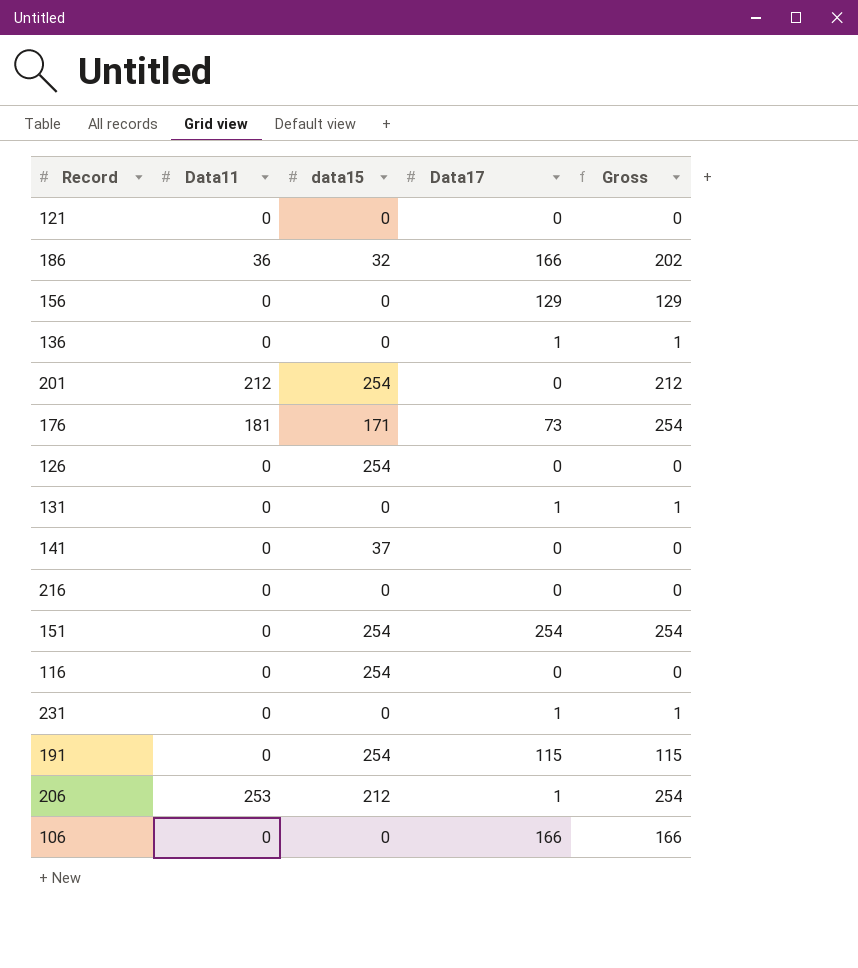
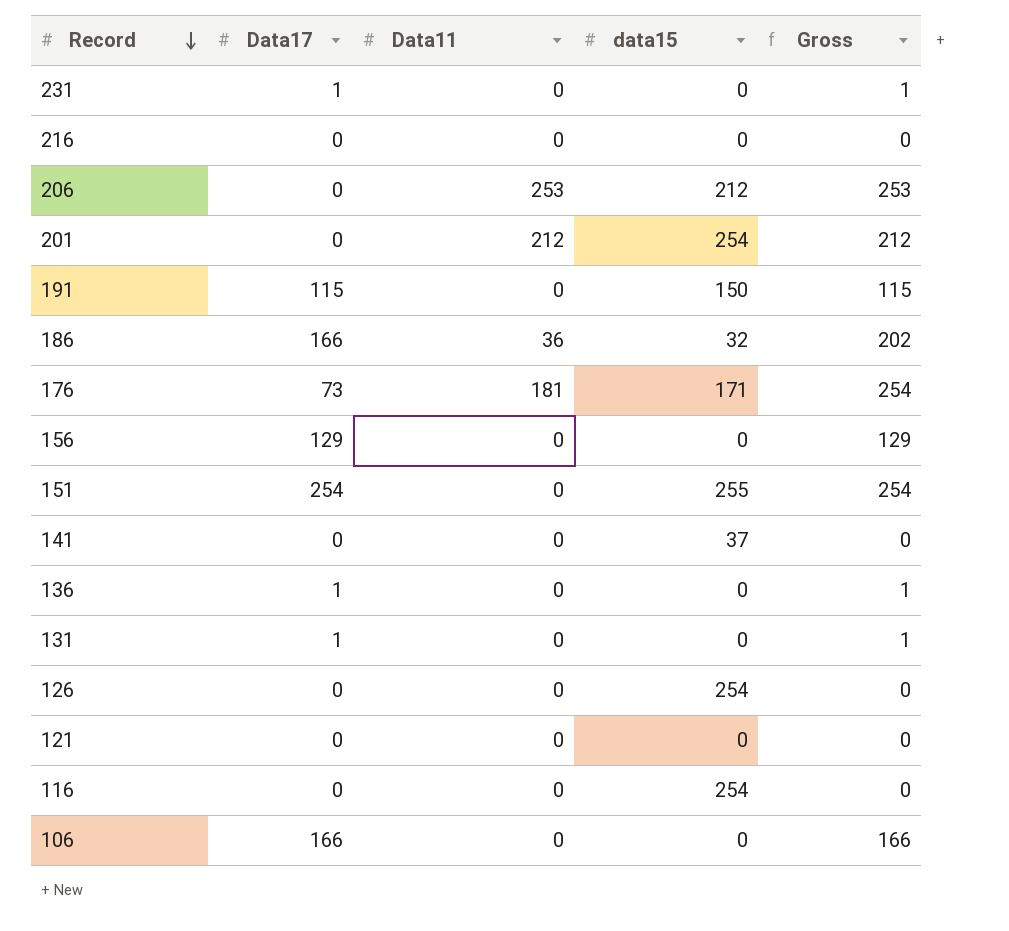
row order: none -> Record descending
column Data17 | position: 4 -> 2
206 | Data17: 1 -> 0
206 | Gross: 254 -> 253
191 | data15: 254 -> 150
151 | data15: 254 -> 255

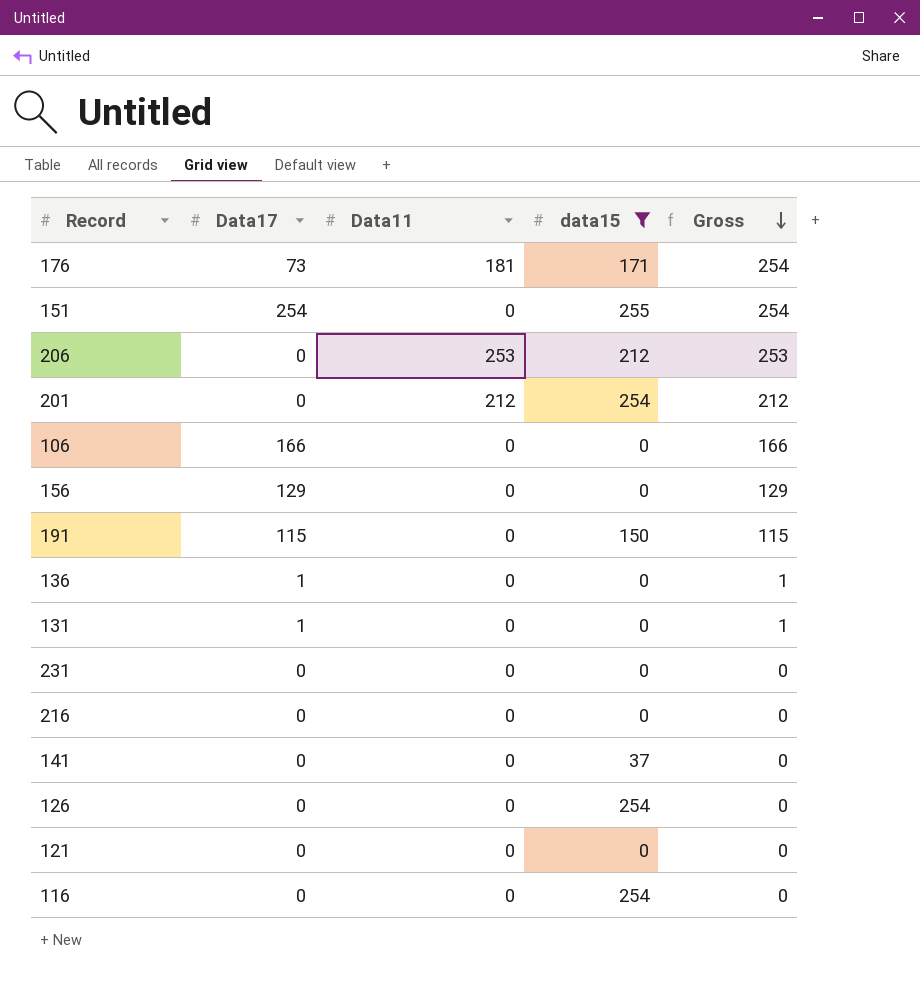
filter: none -> data15 != 32
row order: Record descending -> Gross descending
231 | Data17: 1 -> 0
231 | Gross: 1 -> 0

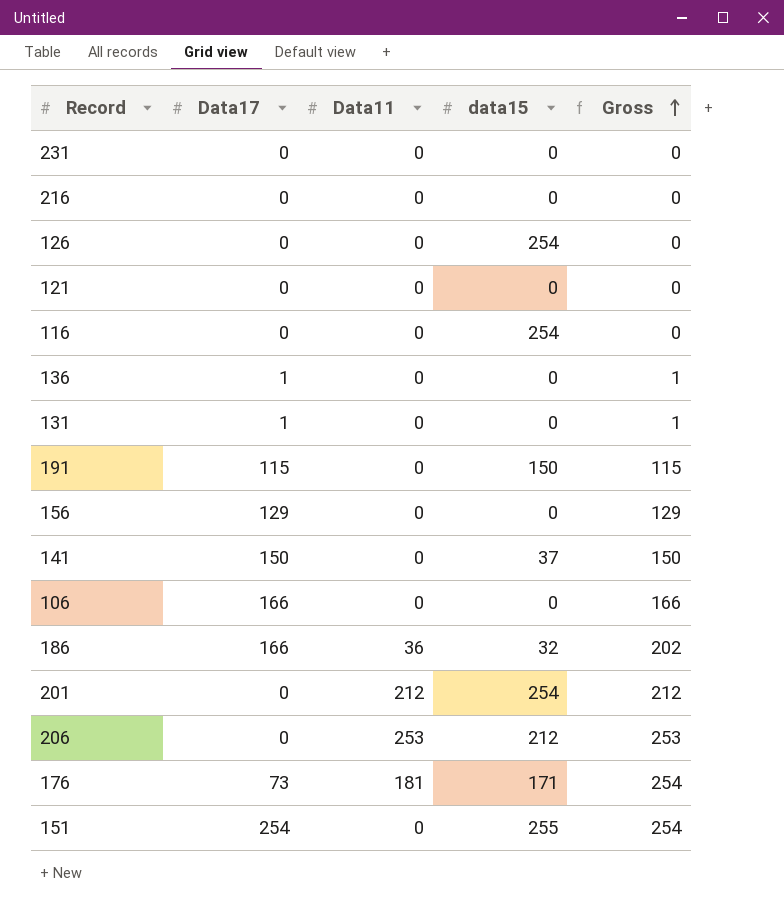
filter: data15 != 32 -> none
row order: Gross descending -> Gross ascending
141 | Data17: 0 -> 150
141 | Gross: 0 -> 150

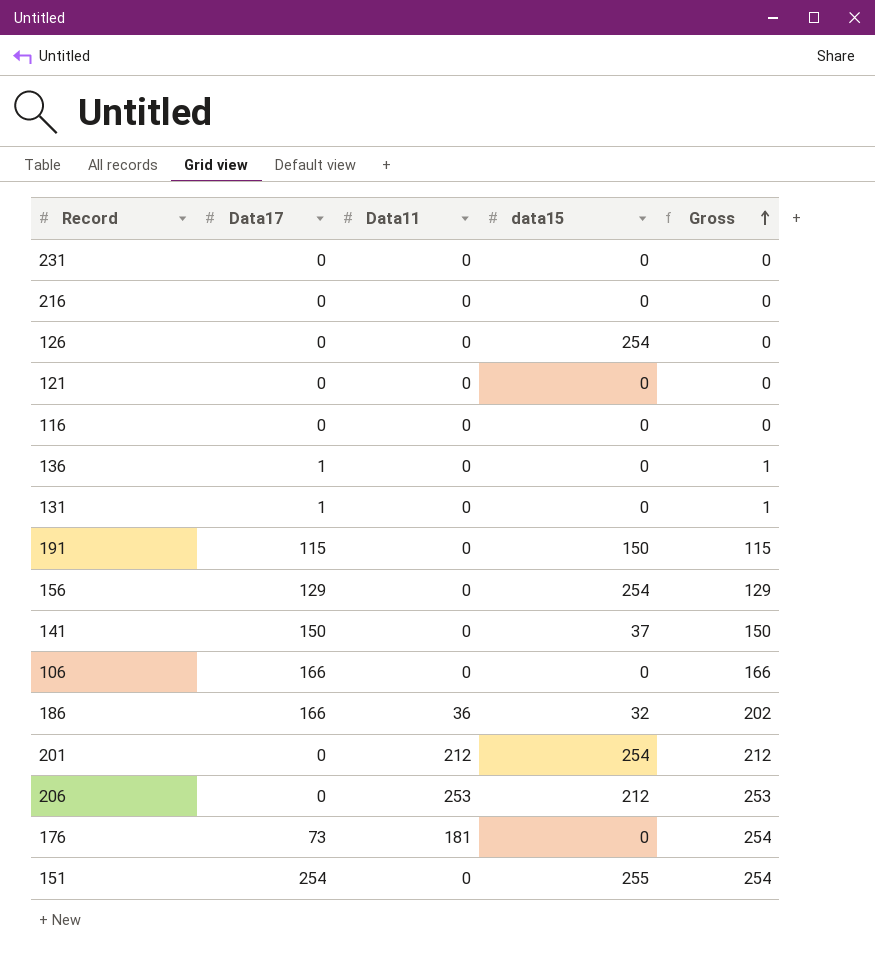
116 | data15: 254 -> 0
156 | data15: 0 -> 254
176 | data15: 171 -> 0

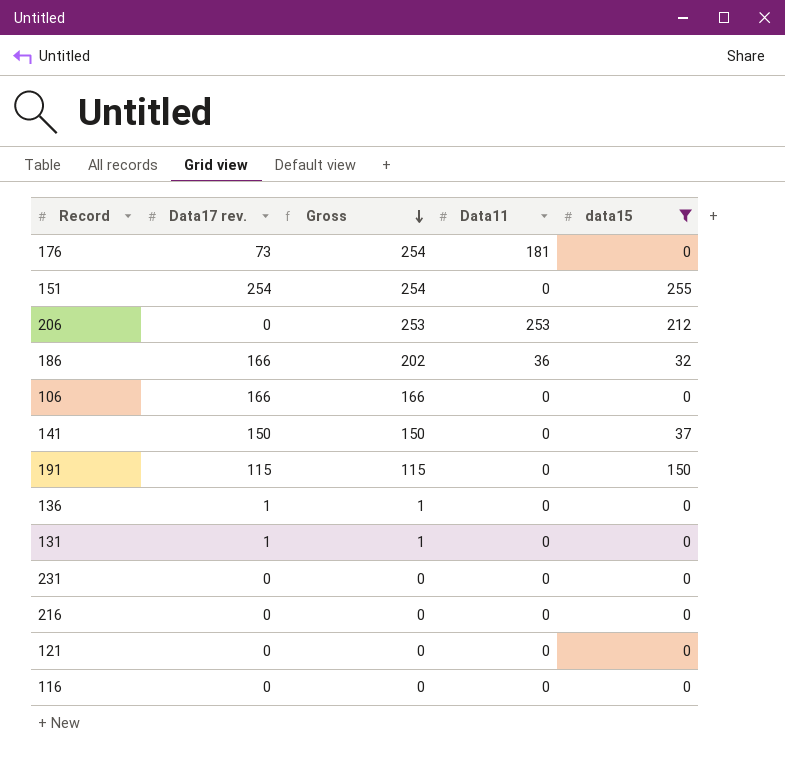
filter: none -> data15 != 254
row order: Gross ascending -> Gross descending
column name: Data17 -> Data17 rev.
column Gross | position: 5 -> 3

